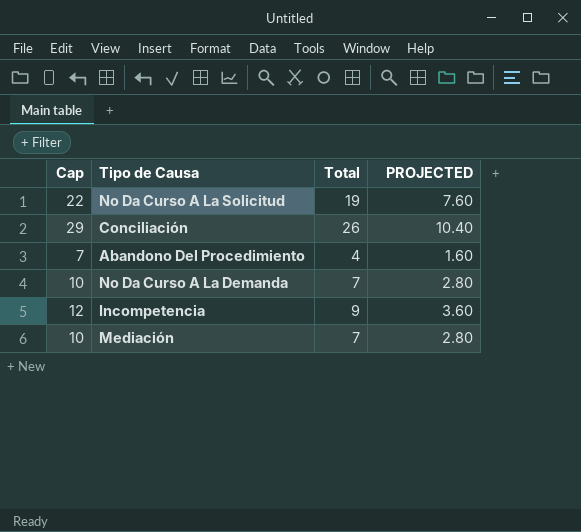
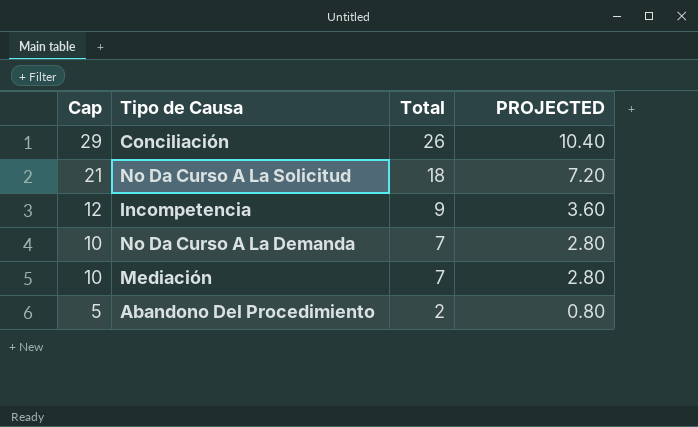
row order: none -> Cap descending
No Da Curso A La Solicitud | Cap: 22 -> 21
No Da Curso A La Solicitud | Total: 19 -> 18
No Da Curso A La Solicitud | PROJECTED: 7.60 -> 7.20
Abandono Del Procedimiento | Cap: 7 -> 5
Abandono Del Procedimiento | Total: 4 -> 2
Abandono Del Procedimiento | PROJECTED: 1.60 -> 0.80

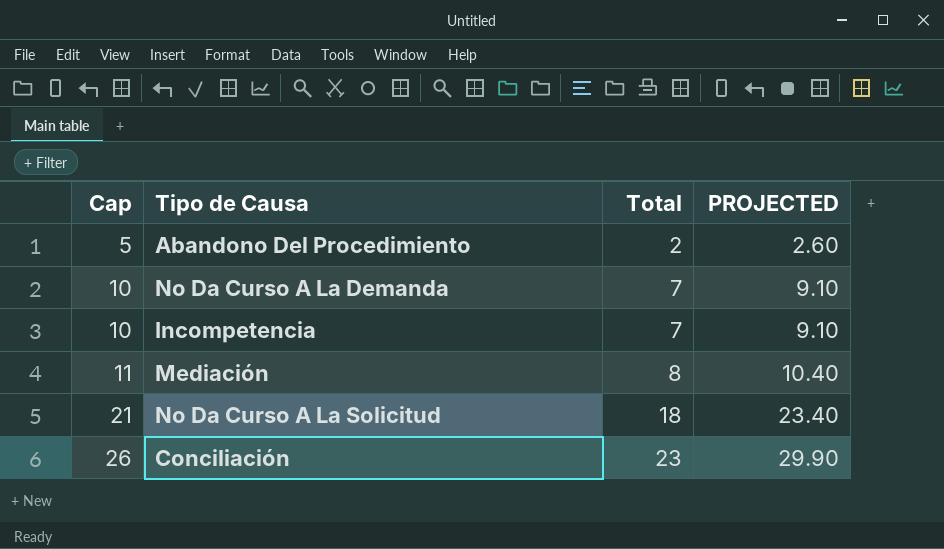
row order: Cap descending -> Cap ascending
column PROJECTED | formula: [Total] * 0.4 -> [Total] * 1.3
Incompetencia | Cap: 12 -> 10
Incompetencia | Total: 9 -> 7
Mediación | Cap: 10 -> 11
Mediación | Total: 7 -> 8
Conciliación | Cap: 29 -> 26
Conciliación | Total: 26 -> 23

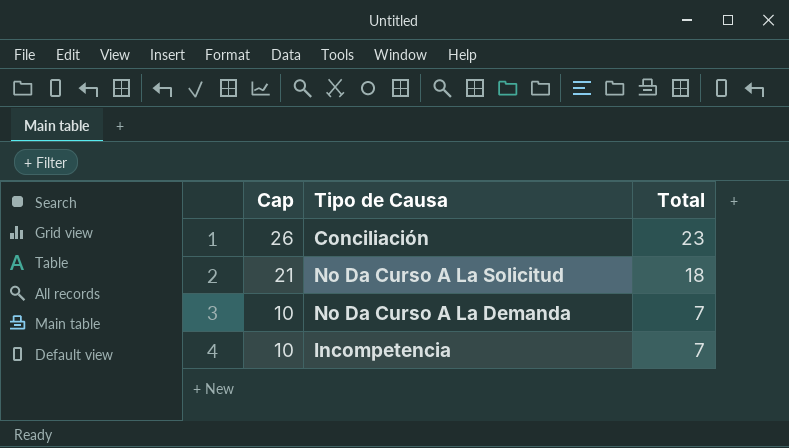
row order: Cap ascending -> Cap descending
column PROJECTED | formula: [Total] * 1.3 -> none
row Abandono Del Procedimiento: 5 | 2 | 2.60 -> none
row Mediación: 11 | 8 | 10.40 -> none

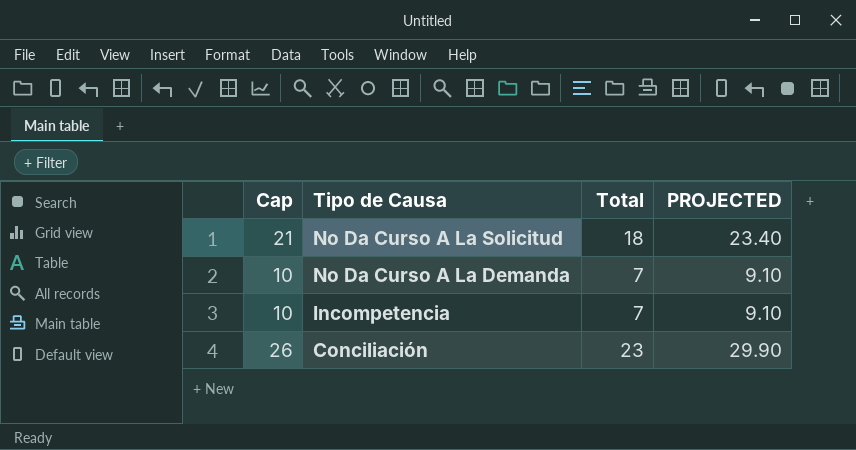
row order: Cap descending -> Tipo de Causa descending
column PROJECTED | formula: none -> [Total] * 1.3

